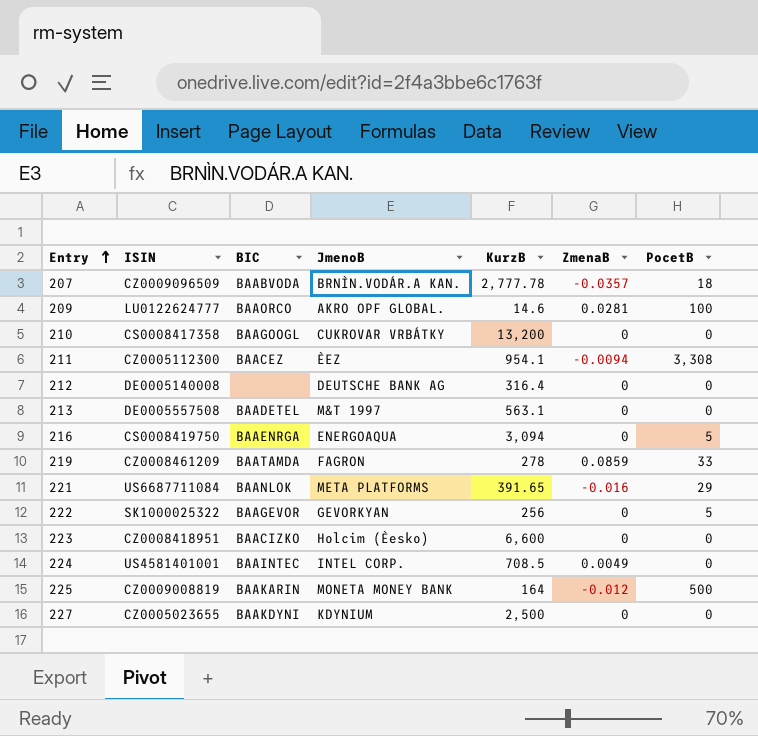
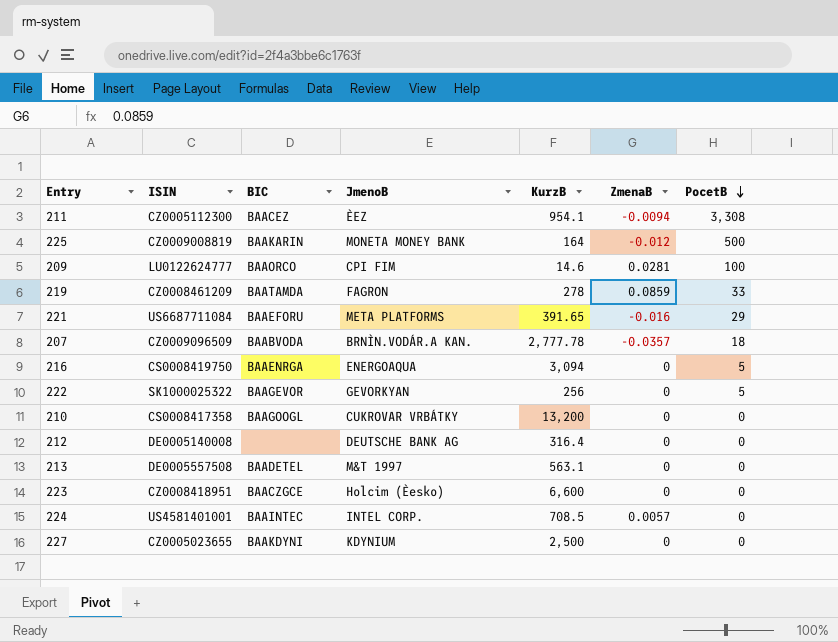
row order: Entry ascending -> PocetB descending
209 | JmenoB: AKRO OPF GLOBAL. -> CPI FIM
221 | BIC: BAANLOK -> BAAEFORU
223 | BIC: BAACIZKO -> BAACZGCE
224 | ZmenaB: 0.0049 -> 0.0057

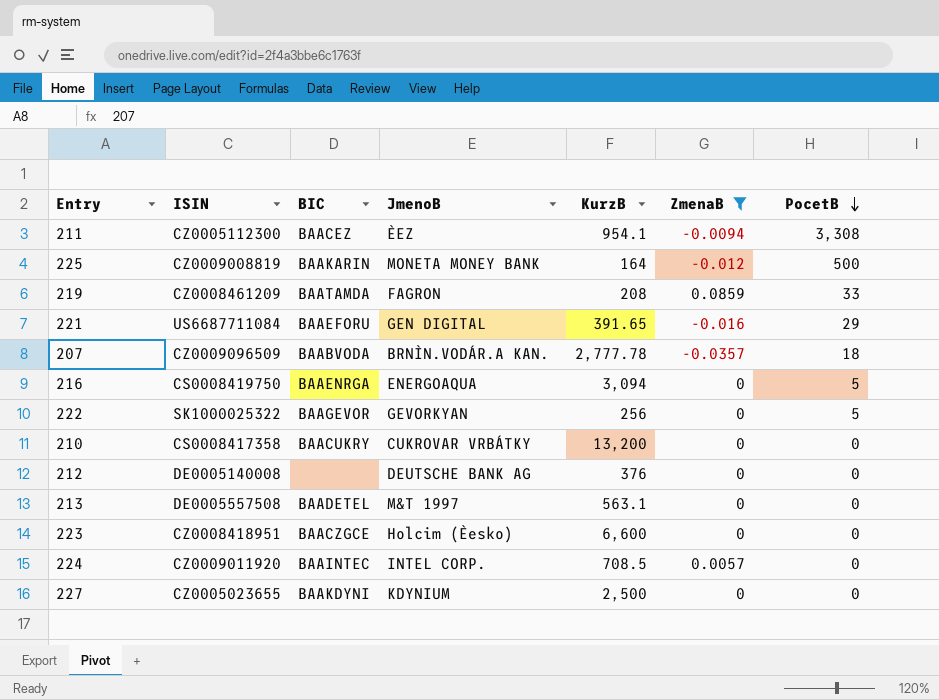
filter: none -> ZmenaB != 0.0281
219 | KurzB: 278 -> 208
221 | JmenoB: META PLATFORMS -> GEN DIGITAL
210 | BIC: BAAGOOGL -> BAACUKRY
212 | KurzB: 316.4 -> 376
224 | ISIN: US4581401001 -> CZ0009011920

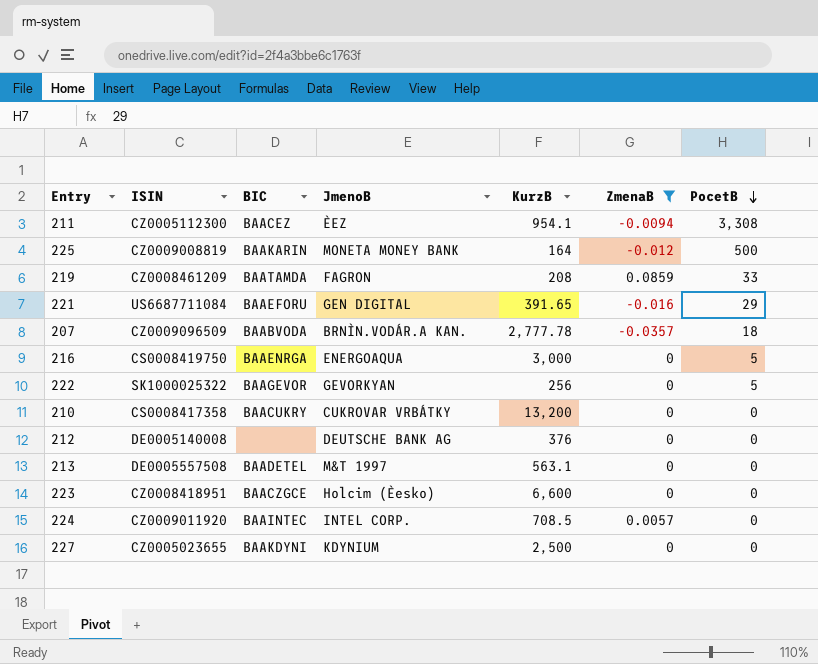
216 | KurzB: 3,094 -> 3,000

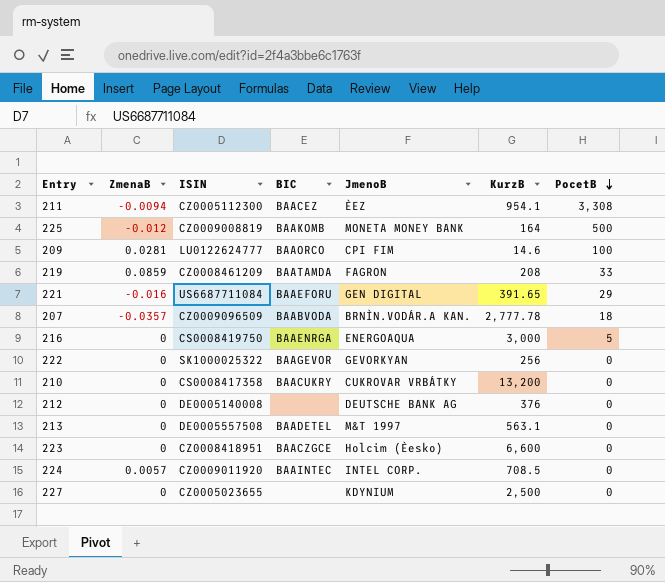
filter: ZmenaB != 0.0281 -> none
column ZmenaB | position: 6 -> 2
225 | BIC: BAAKARIN -> BAAKOMB
222 | PocetB: 5 -> 0
227 | BIC: BAAKDYNI -> none

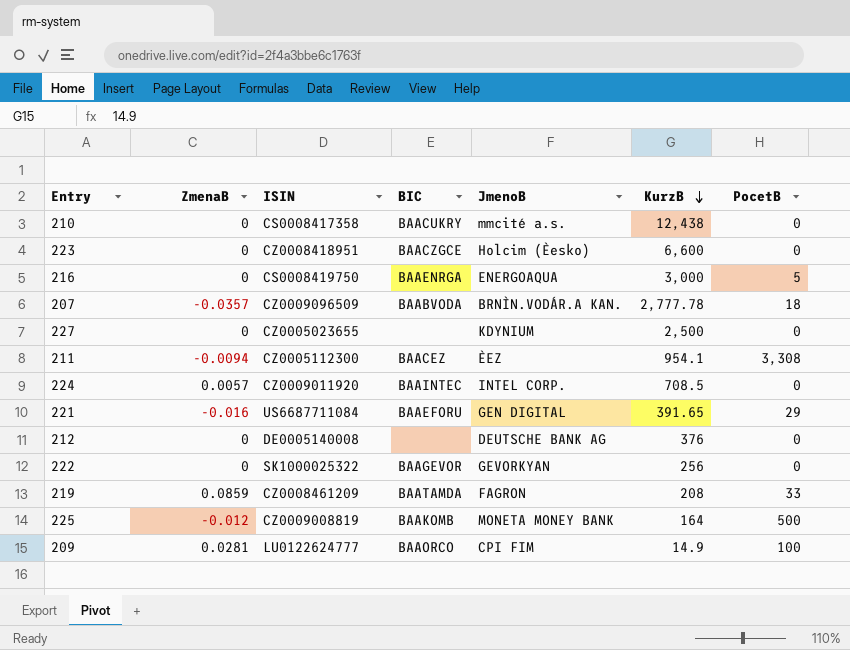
row order: PocetB descending -> KurzB descending
row 213: 0 | DE0005557508 | BAADETEL | M&T 1997 | 563.1 | 0 -> none
210 | JmenoB: CUKROVAR VRBÁTKY -> mmcité a.s.
210 | KurzB: 13,200 -> 12,438
209 | KurzB: 14.6 -> 14.9

